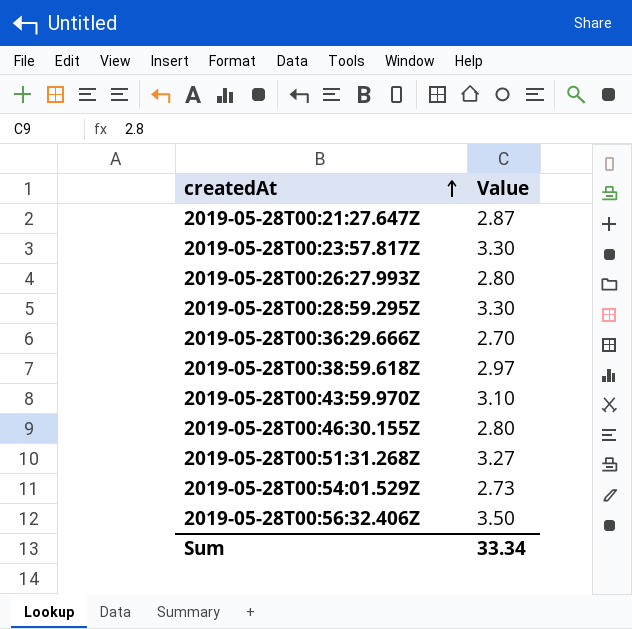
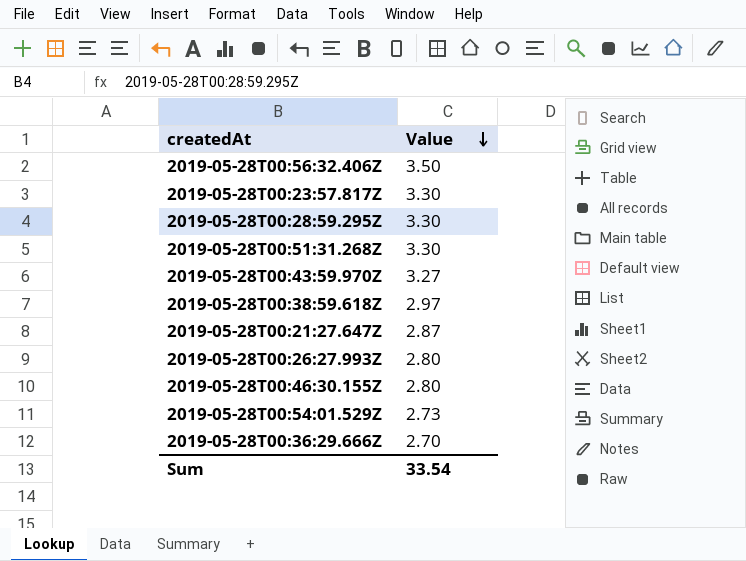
row order: createdAt ascending -> Value descending
2019-05-28T00:51:31.268Z | Value: 3.27 -> 3.30
2019-05-28T00:43:59.970Z | Value: 3.10 -> 3.27
Sum | Value: 33.34 -> 33.54

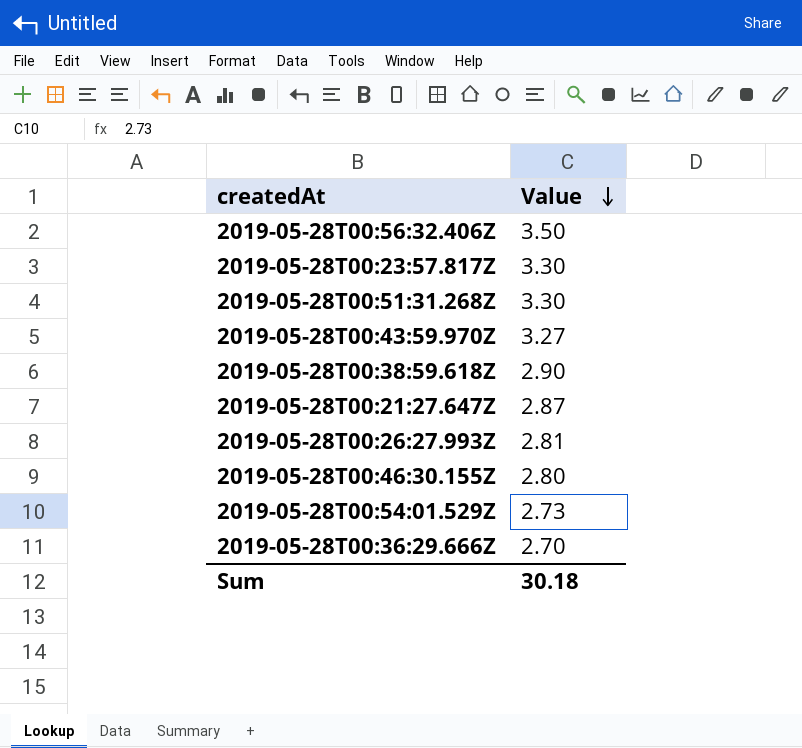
row 2019-05-28T00:28:59.295Z: 3.30 -> none
2019-05-28T00:38:59.618Z | Value: 2.97 -> 2.90
2019-05-28T00:26:27.993Z | Value: 2.80 -> 2.81
Sum | Value: 33.54 -> 30.18

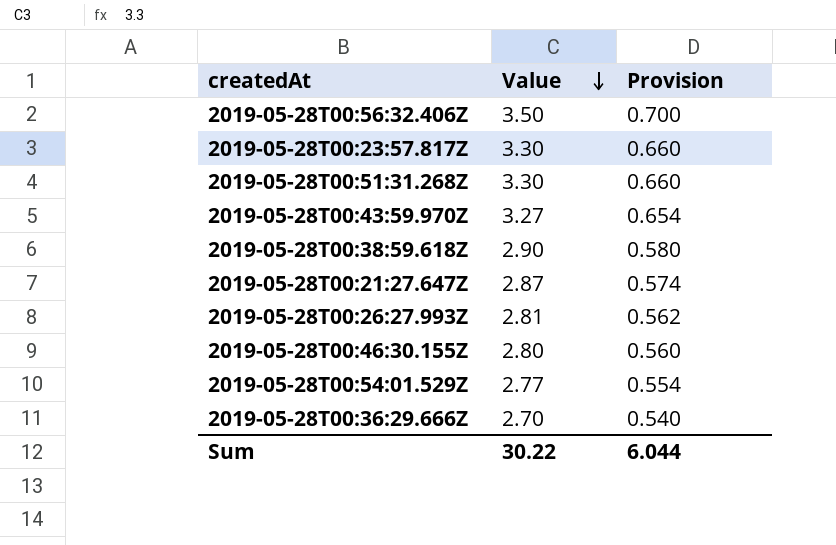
column Provision | formula: none -> [Value] * 0.2
2019-05-28T00:54:01.529Z | Value: 2.73 -> 2.77
Sum | Value: 30.18 -> 30.22

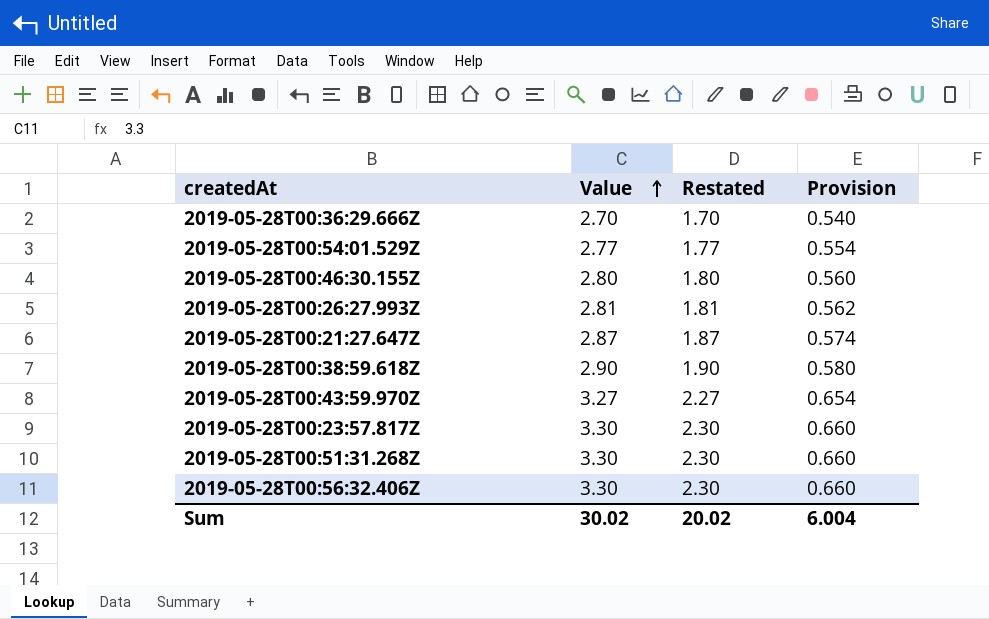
row order: Value descending -> Value ascending
column Restated | formula: none -> [Value] - 1
2019-05-28T00:56:32.406Z | Value: 3.50 -> 3.30
2019-05-28T00:56:32.406Z | Provision: 0.700 -> 0.660
Sum | Value: 30.22 -> 30.02
Sum | Provision: 6.044 -> 6.004

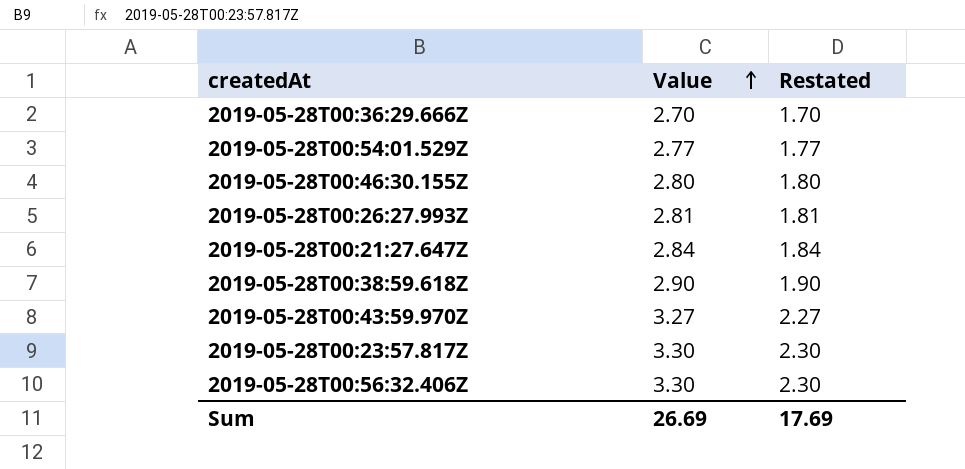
column Provision | formula: [Value] * 0.2 -> none
row 2019-05-28T00:51:31.268Z: 3.30 | 2.30 | 0.660 -> none
2019-05-28T00:21:27.647Z | Value: 2.87 -> 2.84
2019-05-28T00:21:27.647Z | Restated: 1.87 -> 1.84
Sum | Value: 30.02 -> 26.69
Sum | Restated: 20.02 -> 17.69

